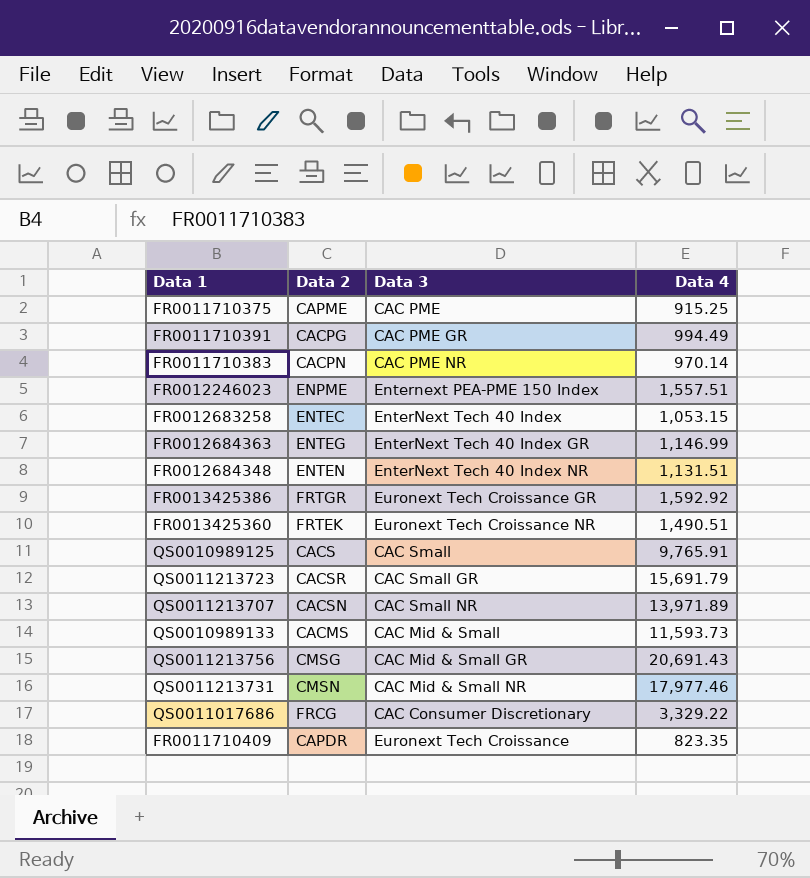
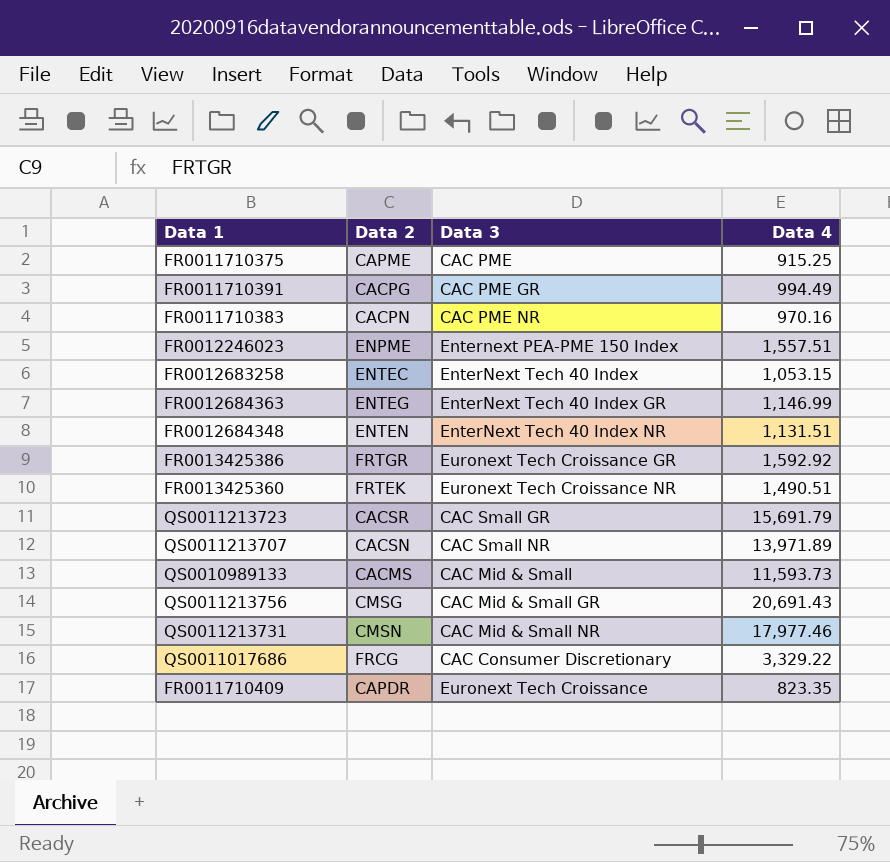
row QS0010989125: CACS | CAC Small | 9,765.91 -> none
FR0011710383 | Data 4: 970.14 -> 970.16

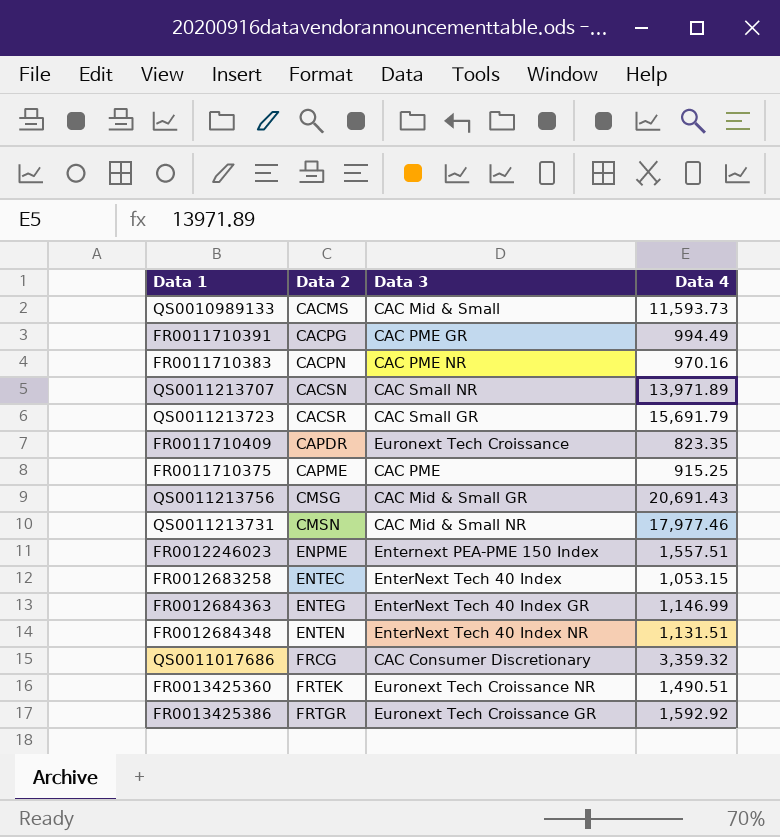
row order: none -> Data 2 ascending
QS0011017686 | Data 4: 3,329.22 -> 3,359.32

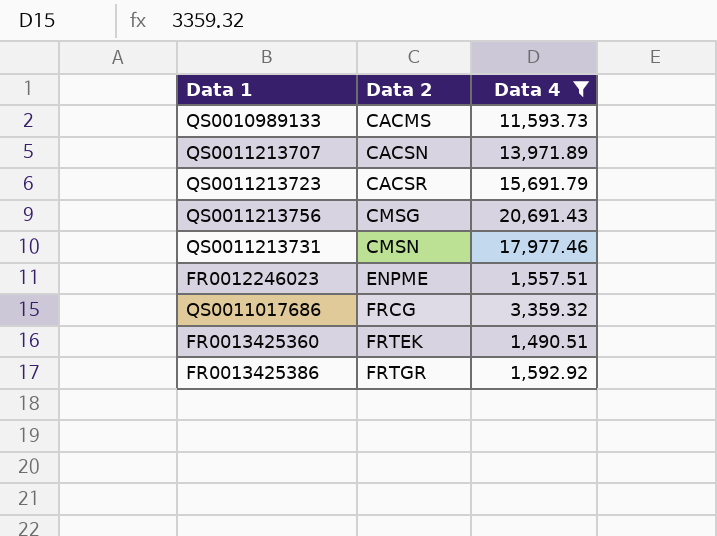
filter: none -> Data 4 >= 1,490.51
column Data 3 | position: 3 -> none

